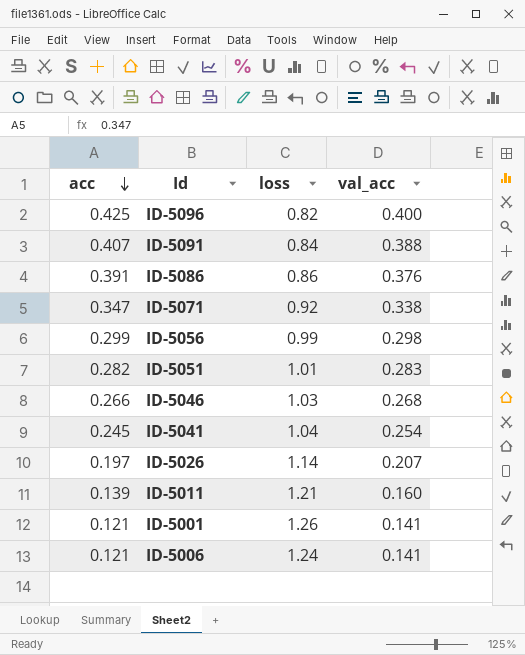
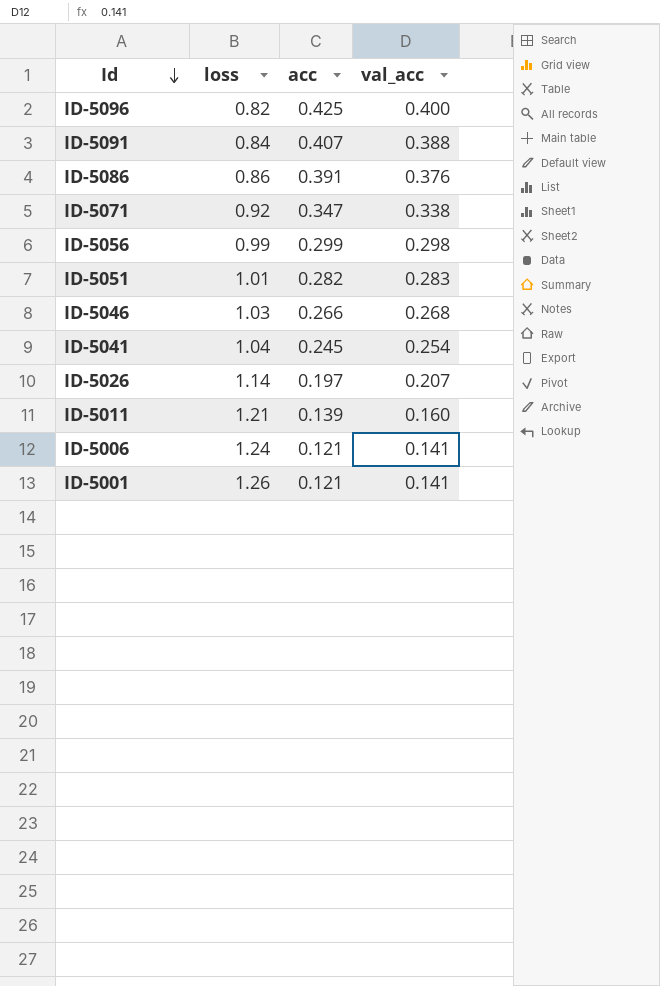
row order: acc descending -> Id descending
column acc | position: 1 -> 3

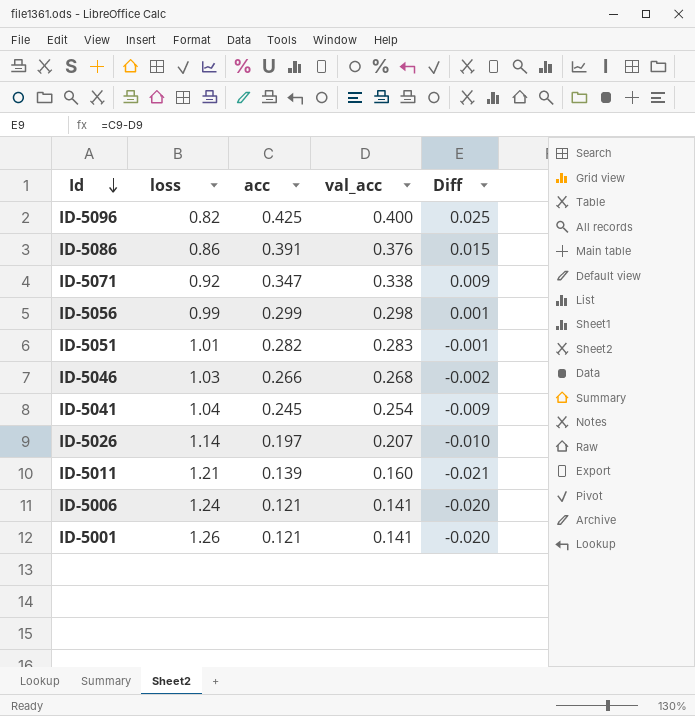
column Diff | formula: none -> [acc] - [val_acc]
row ID-5091: 0.84 | 0.407 | 0.388 -> none

